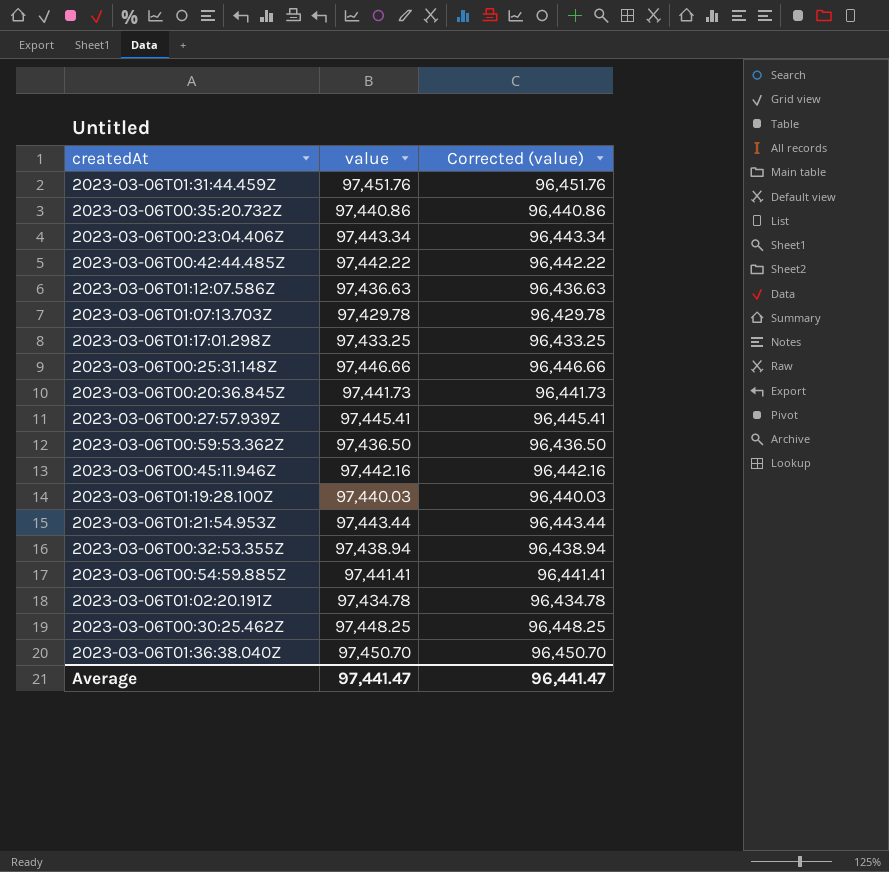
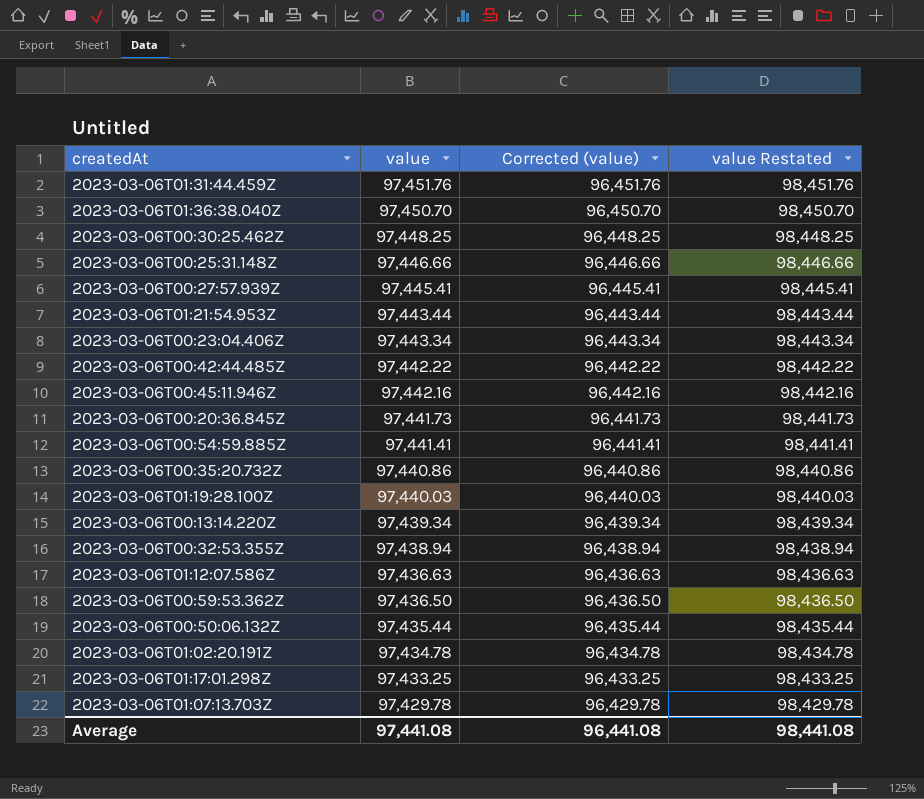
row order: none -> value descending
column value Restated | formula: none -> [value] + 1000
row 2023-03-06T00:13:14.220Z: none -> 97,439.34 | 96,439.34 | 98,439.34
row 2023-03-06T00:50:06.132Z: none -> 97,435.44 | 96,435.44 | 98,435.44
Average | value: 97,441.47 -> 97,441.08
Average | Corrected (value): 96,441.47 -> 96,441.08

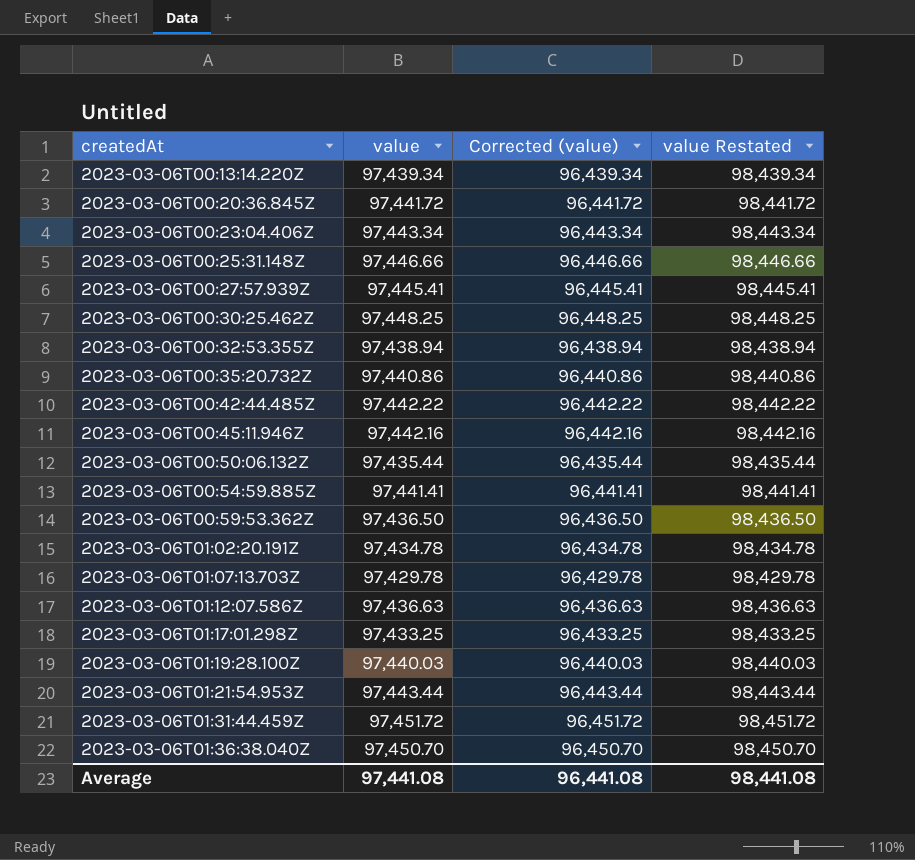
row order: value descending -> createdAt ascending
2023-03-06T00:20:36.845Z | value: 97,441.73 -> 97,441.72
2023-03-06T00:20:36.845Z | Corrected (value): 96,441.73 -> 96,441.72
2023-03-06T00:20:36.845Z | value Restated: 98,441.73 -> 98,441.72
2023-03-06T01:31:44.459Z | value: 97,451.76 -> 97,451.72
2023-03-06T01:31:44.459Z | Corrected (value): 96,451.76 -> 96,451.72
2023-03-06T01:31:44.459Z | value Restated: 98,451.76 -> 98,451.72

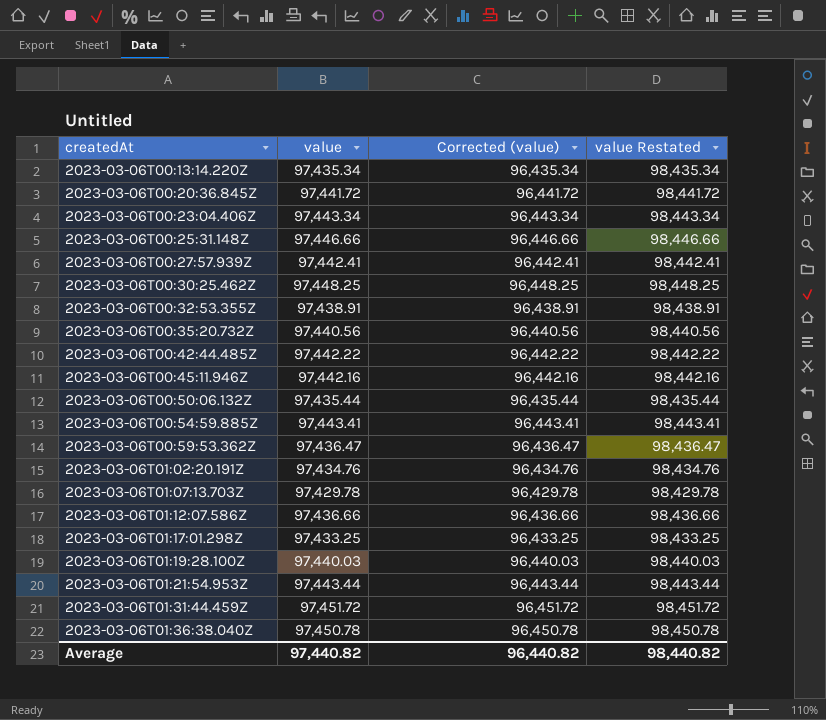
2023-03-06T00:13:14.220Z | value: 97,439.34 -> 97,435.34
2023-03-06T00:13:14.220Z | Corrected (value): 96,439.34 -> 96,435.34
2023-03-06T00:13:14.220Z | value Restated: 98,439.34 -> 98,435.34
2023-03-06T00:27:57.939Z | value: 97,445.41 -> 97,442.41
2023-03-06T00:27:57.939Z | Corrected (value): 96,445.41 -> 96,442.41
2023-03-06T00:27:57.939Z | value Restated: 98,445.41 -> 98,442.41
2023-03-06T00:32:53.355Z | value: 97,438.94 -> 97,438.91
2023-03-06T00:32:53.355Z | Corrected (value): 96,438.94 -> 96,438.91
2023-03-06T00:32:53.355Z | value Restated: 98,438.94 -> 98,438.91
2023-03-06T00:35:20.732Z | value: 97,440.86 -> 97,440.56
2023-03-06T00:35:20.732Z | Corrected (value): 96,440.86 -> 96,440.56
2023-03-06T00:35:20.732Z | value Restated: 98,440.86 -> 98,440.56
2023-03-06T00:54:59.885Z | value: 97,441.41 -> 97,443.41
2023-03-06T00:54:59.885Z | Corrected (value): 96,441.41 -> 96,443.41
2023-03-06T00:54:59.885Z | value Restated: 98,441.41 -> 98,443.41
2023-03-06T00:59:53.362Z | value: 97,436.50 -> 97,436.47
2023-03-06T00:59:53.362Z | Corrected (value): 96,436.50 -> 96,436.47
2023-03-06T00:59:53.362Z | value Restated: 98,436.50 -> 98,436.47
2023-03-06T01:02:20.191Z | value: 97,434.78 -> 97,434.76
2023-03-06T01:02:20.191Z | Corrected (value): 96,434.78 -> 96,434.76
2023-03-06T01:02:20.191Z | value Restated: 98,434.78 -> 98,434.76
2023-03-06T01:12:07.586Z | value: 97,436.63 -> 97,436.66
2023-03-06T01:12:07.586Z | Corrected (value): 96,436.63 -> 96,436.66
2023-03-06T01:12:07.586Z | value Restated: 98,436.63 -> 98,436.66
2023-03-06T01:36:38.040Z | value: 97,450.70 -> 97,450.78
2023-03-06T01:36:38.040Z | Corrected (value): 96,450.70 -> 96,450.78
2023-03-06T01:36:38.040Z | value Restated: 98,450.70 -> 98,450.78
Average | value: 97,441.08 -> 97,440.82
Average | Corrected (value): 96,441.08 -> 96,440.82
Average | value Restated: 98,441.08 -> 98,440.82

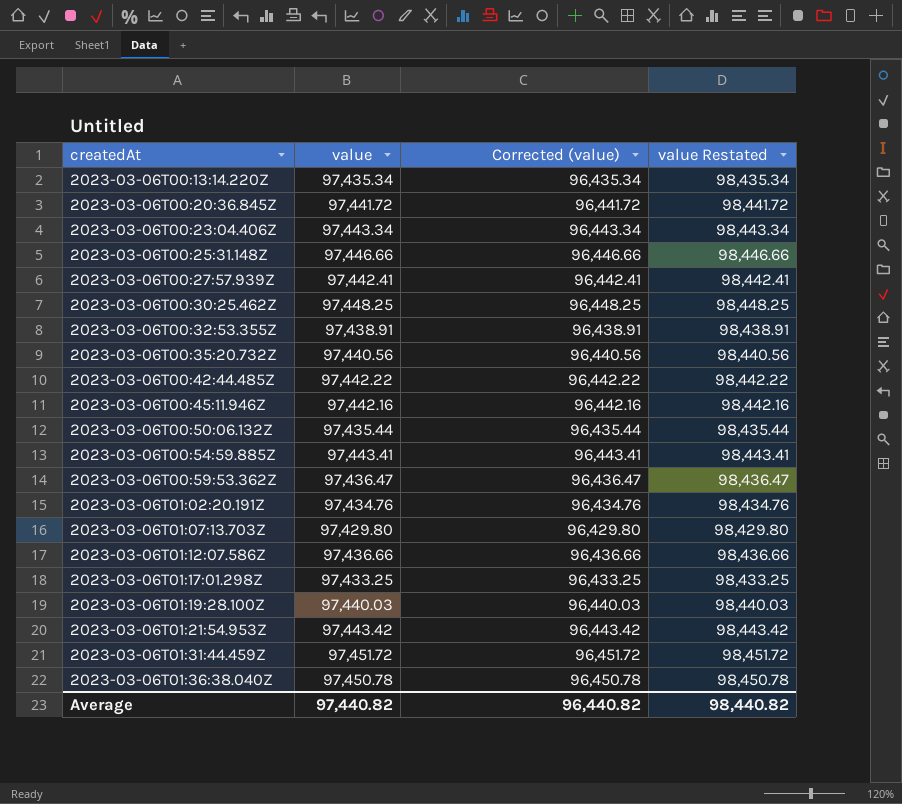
2023-03-06T01:07:13.703Z | value: 97,429.78 -> 97,429.80
2023-03-06T01:07:13.703Z | Corrected (value): 96,429.78 -> 96,429.80
2023-03-06T01:07:13.703Z | value Restated: 98,429.78 -> 98,429.80
2023-03-06T01:21:54.953Z | value: 97,443.44 -> 97,443.42
2023-03-06T01:21:54.953Z | Corrected (value): 96,443.44 -> 96,443.42
2023-03-06T01:21:54.953Z | value Restated: 98,443.44 -> 98,443.42

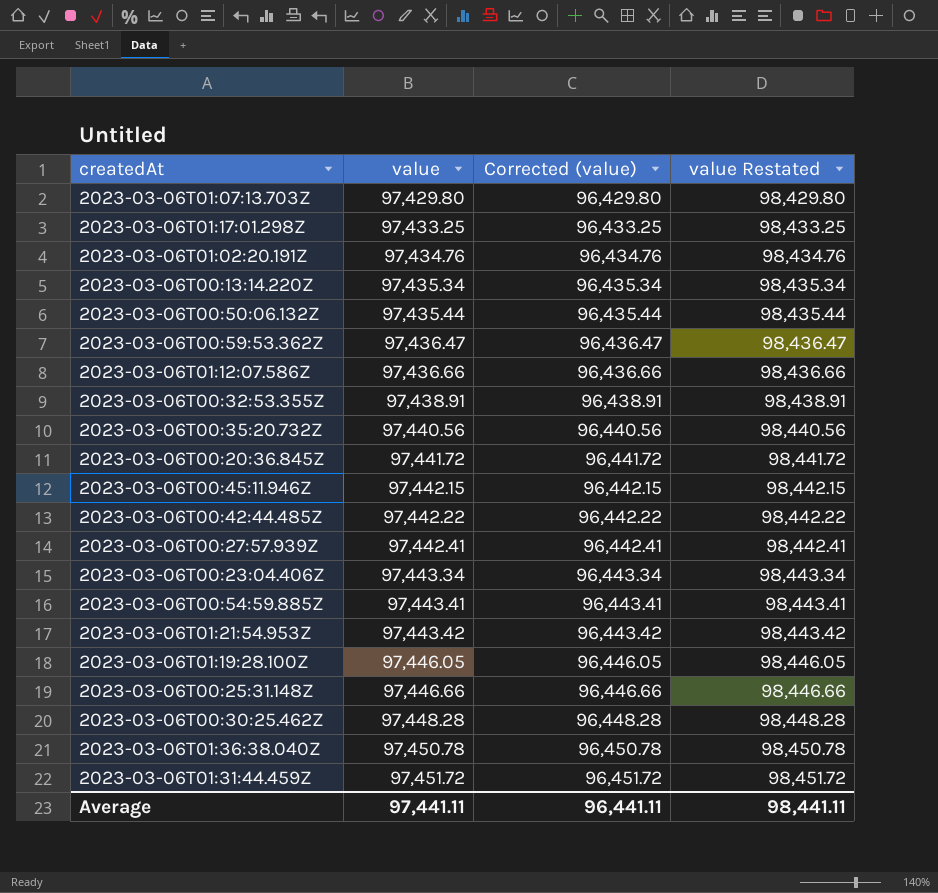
row order: createdAt ascending -> value ascending
2023-03-06T00:45:11.946Z | value: 97,442.16 -> 97,442.15
2023-03-06T00:45:11.946Z | Corrected (value): 96,442.16 -> 96,442.15
2023-03-06T00:45:11.946Z | value Restated: 98,442.16 -> 98,442.15
2023-03-06T01:19:28.100Z | value: 97,440.03 -> 97,446.05
2023-03-06T01:19:28.100Z | Corrected (value): 96,440.03 -> 96,446.05
2023-03-06T01:19:28.100Z | value Restated: 98,440.03 -> 98,446.05
2023-03-06T00:30:25.462Z | value: 97,448.25 -> 97,448.28
2023-03-06T00:30:25.462Z | Corrected (value): 96,448.25 -> 96,448.28
2023-03-06T00:30:25.462Z | value Restated: 98,448.25 -> 98,448.28
Average | value: 97,440.82 -> 97,441.11
Average | Corrected (value): 96,440.82 -> 96,441.11
Average | value Restated: 98,440.82 -> 98,441.11

